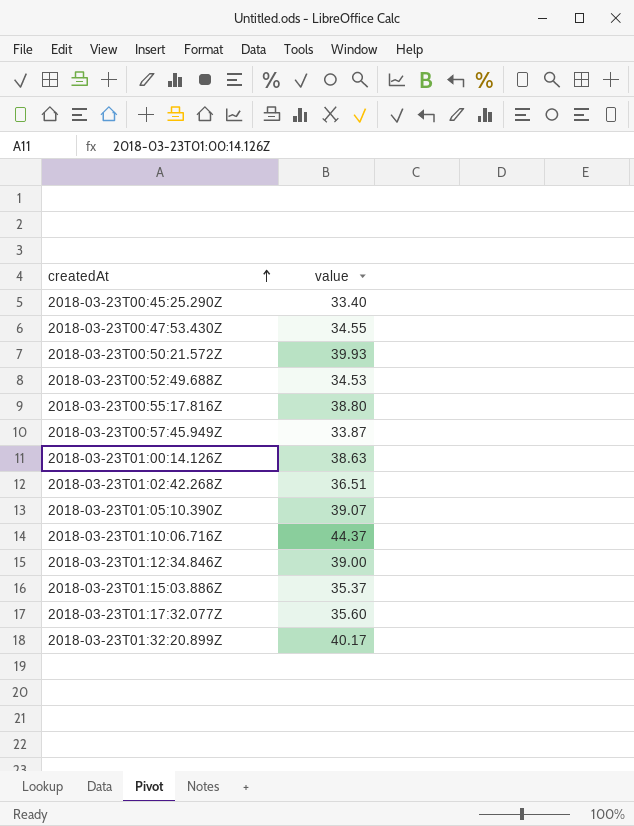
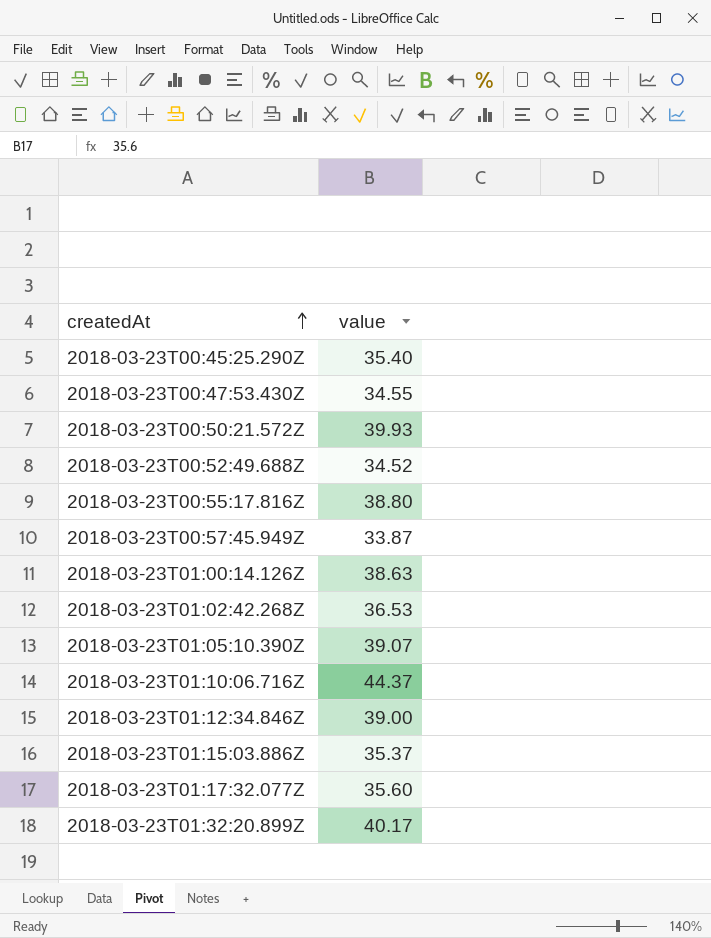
2018-03-23T00:45:25.290Z | value: 33.40 -> 35.40
2018-03-23T00:52:49.688Z | value: 34.53 -> 34.52
2018-03-23T01:02:42.268Z | value: 36.51 -> 36.53

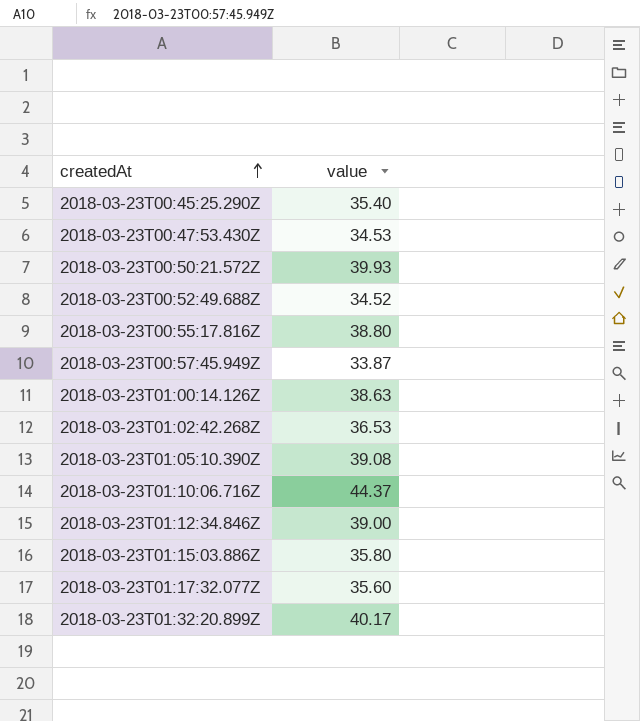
2018-03-23T00:47:53.430Z | value: 34.55 -> 34.53
2018-03-23T01:05:10.390Z | value: 39.07 -> 39.08
2018-03-23T01:15:03.886Z | value: 35.37 -> 35.80

